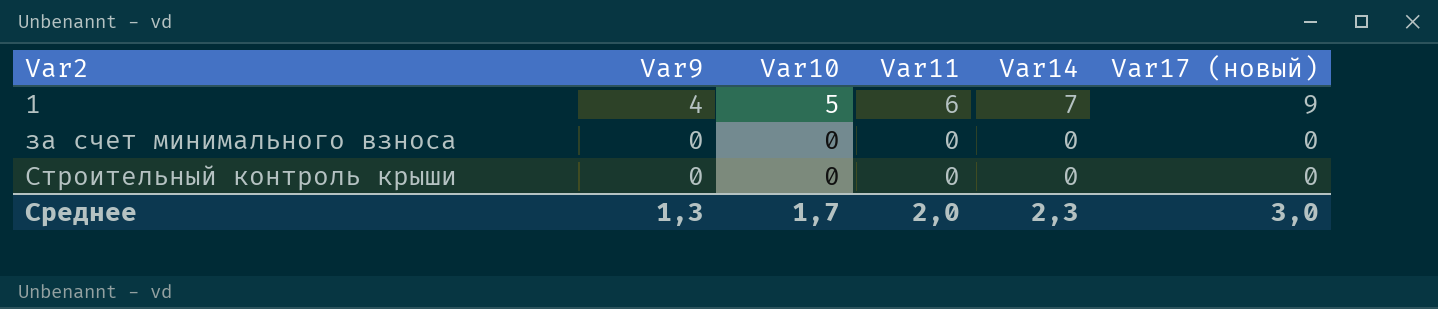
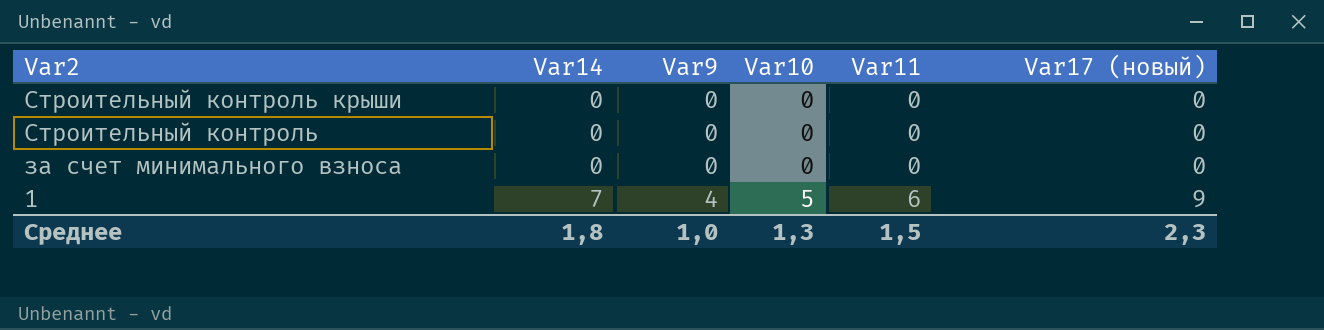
row order: Var2 ascending -> Var2 descending
column Var14 | position: 5 -> 2
row Строительный контроль: none -> 0 | 0 | 0 | 0 | 0
Среднее | Var14: 2,3 -> 1,8
Среднее | Var9: 1,3 -> 1,0
Среднее | Var10: 1,7 -> 1,3
Среднее | Var11: 2,0 -> 1,5
Среднее | Var17 (новый): 3,0 -> 2,3

